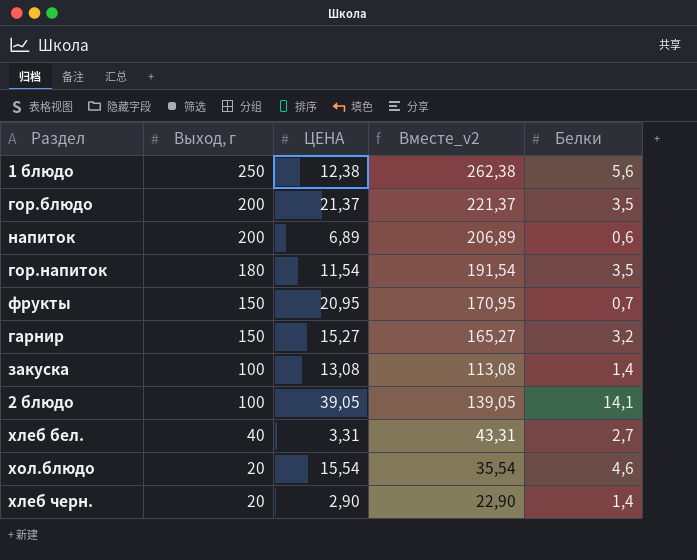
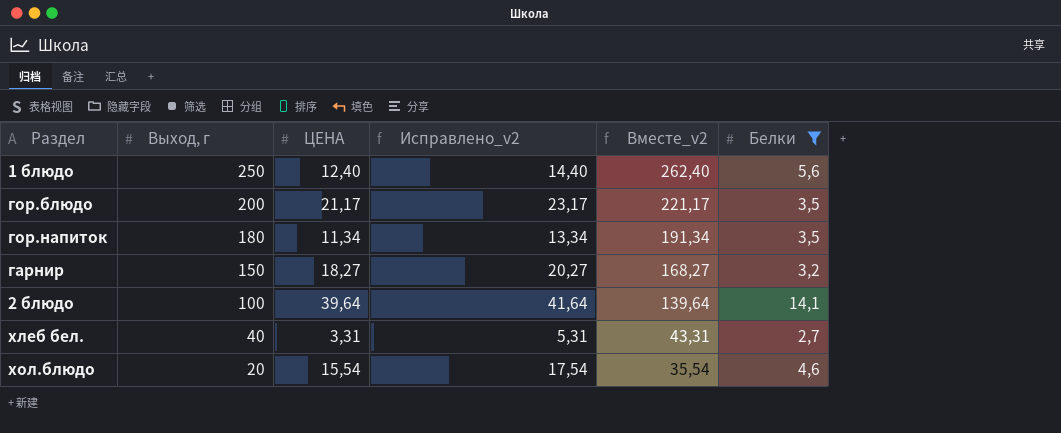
filter: none -> Белки >= 2,7
column Исправлено_v2 | formula: none -> [ЦЕНА] + 2
1 блюдо | ЦЕНА: 12,38 -> 12,40
1 блюдо | Вместе_v2: 262,38 -> 262,40
гор.блюдо | ЦЕНА: 21,37 -> 21,17
гор.блюдо | Вместе_v2: 221,37 -> 221,17
гор.напиток | ЦЕНА: 11,54 -> 11,34
гор.напиток | Вместе_v2: 191,54 -> 191,34
гарнир | ЦЕНА: 15,27 -> 18,27
гарнир | Вместе_v2: 165,27 -> 168,27
2 блюдо | ЦЕНА: 39,05 -> 39,64
2 блюдо | Вместе_v2: 139,05 -> 139,64

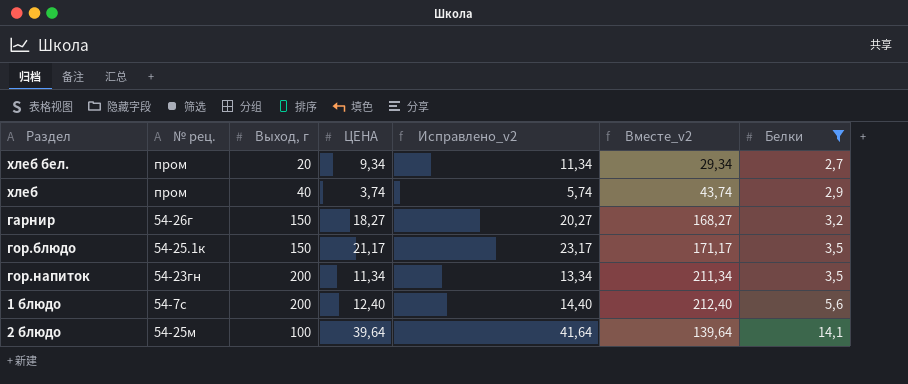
row order: Выход, г descending -> Белки ascending
column № рец. | position: none -> 2
row хол.блюдо: 20 | 15,54 | 17,54 | 35,54 | 4,6 -> none
хлеб бел. | Выход, г: 40 -> 20
хлеб бел. | ЦЕНА: 3,31 -> 9,34
хлеб бел. | Исправлено_v2: 5,31 -> 11,34
хлеб бел. | Вместе_v2: 43,31 -> 29,34
row хлеб: none -> пром | 40 | 3,74 | 5,74 | 43,74 | 2,9
гор.блюдо | Выход, г: 200 -> 150
гор.блюдо | Вместе_v2: 221,17 -> 171,17
гор.напиток | Выход, г: 180 -> 200
гор.напиток | Вместе_v2: 191,34 -> 211,34
1 блюдо | Выход, г: 250 -> 200
1 блюдо | Вместе_v2: 262,40 -> 212,40

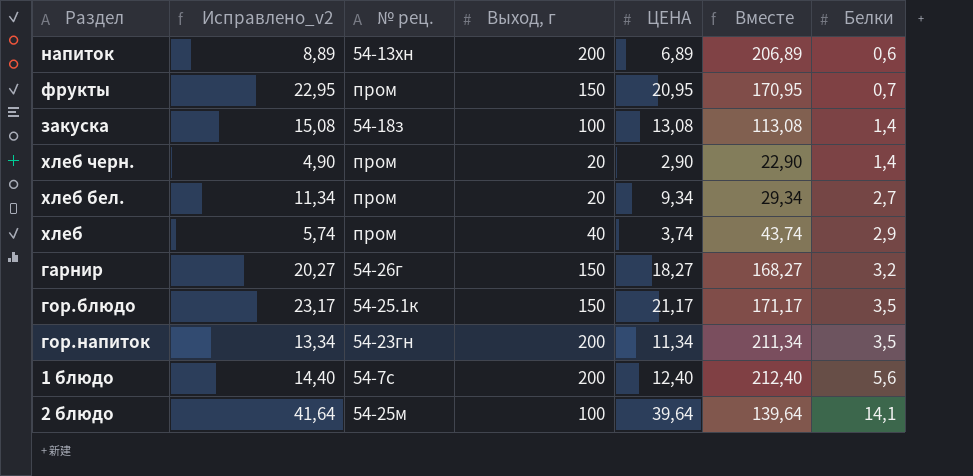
filter: Белки >= 2,7 -> none
column Исправлено_v2 | position: 5 -> 2
column name: Вместе_v2 -> Вместе

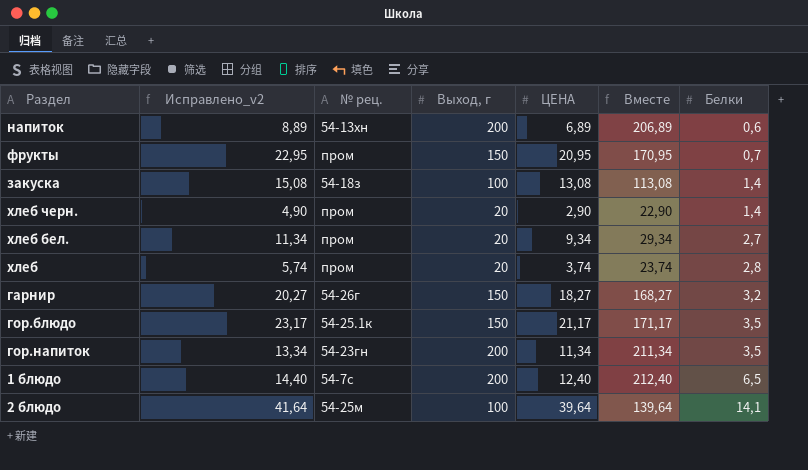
хлеб | Выход, г: 40 -> 20
хлеб | Вместе: 43,74 -> 23,74
хлеб | Белки: 2,9 -> 2,8
1 блюдо | Белки: 5,6 -> 6,5

